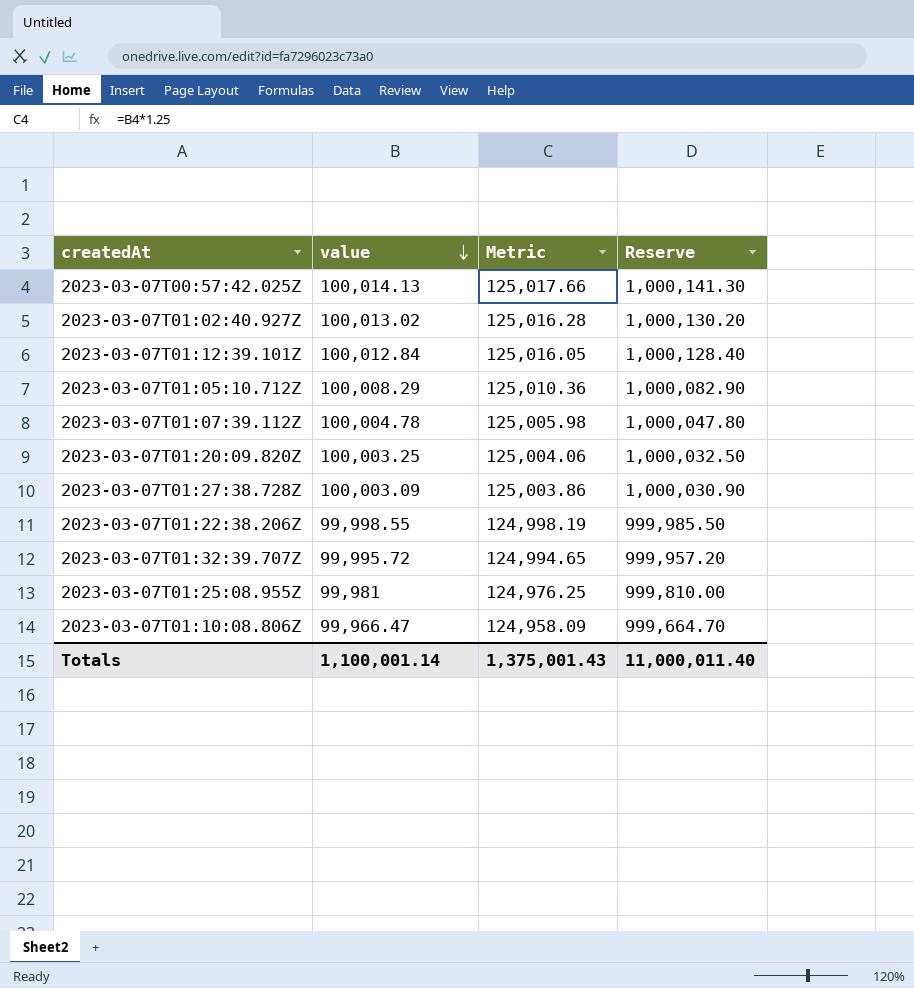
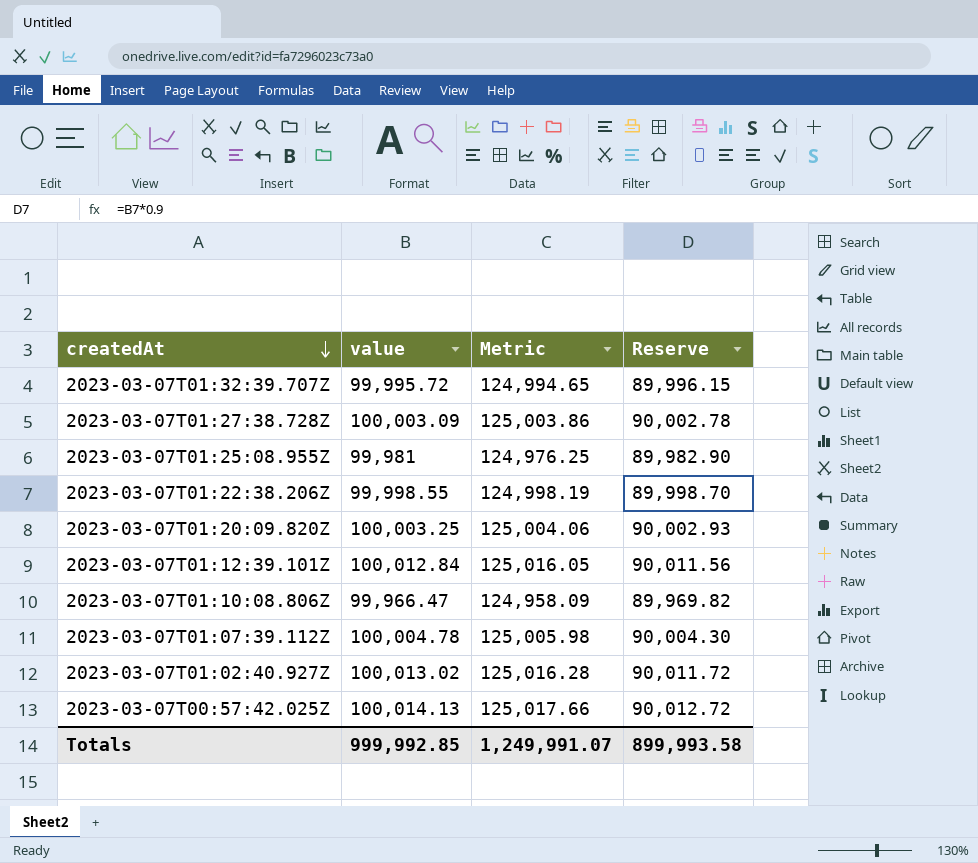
row order: value descending -> createdAt descending
column Reserve | formula: [value] * 10 -> [value] * 0.9
row 2023-03-07T01:05:10.712Z: 100,008.29 | 125,010.36 | 1,000,082.90 -> none
Totals | value: 1,100,001.14 -> 999,992.85
Totals | Metric: 1,375,001.43 -> 1,249,991.07
Totals | Reserve: 11,000,011.40 -> 899,993.58

